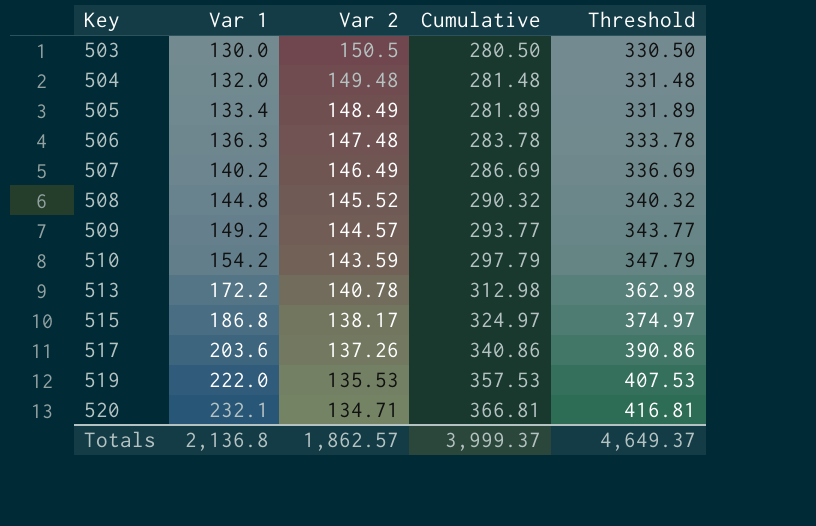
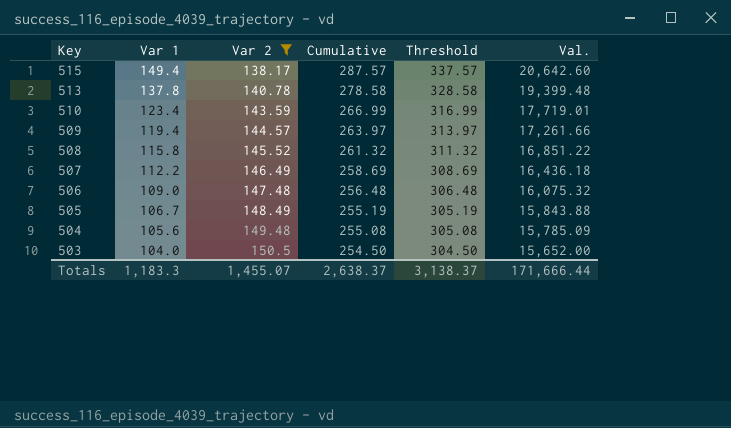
filter: none -> Var 2 >= 138.17
row order: Key ascending -> Key descending
column Val. | formula: none -> [Var 1] * [Var 2]
515 | Var 1: 186.8 -> 149.4
515 | Cumulative: 324.97 -> 287.57
515 | Threshold: 374.97 -> 337.57
513 | Var 1: 172.2 -> 137.8
513 | Cumulative: 312.98 -> 278.58
513 | Threshold: 362.98 -> 328.58
510 | Var 1: 154.2 -> 123.4
510 | Cumulative: 297.79 -> 266.99
510 | Threshold: 347.79 -> 316.99
509 | Var 1: 149.2 -> 119.4
509 | Cumulative: 293.77 -> 263.97
509 | Threshold: 343.77 -> 313.97
508 | Var 1: 144.8 -> 115.8
508 | Cumulative: 290.32 -> 261.32
508 | Threshold: 340.32 -> 311.32
507 | Var 1: 140.2 -> 112.2
507 | Cumulative: 286.69 -> 258.69
507 | Threshold: 336.69 -> 308.69
506 | Var 1: 136.3 -> 109.0
506 | Cumulative: 283.78 -> 256.48
506 | Threshold: 333.78 -> 306.48
505 | Var 1: 133.4 -> 106.7
505 | Cumulative: 281.89 -> 255.19
505 | Threshold: 331.89 -> 305.19
504 | Var 1: 132.0 -> 105.6
504 | Cumulative: 281.48 -> 255.08
504 | Threshold: 331.48 -> 305.08
503 | Var 1: 130.0 -> 104.0
503 | Cumulative: 280.50 -> 254.50
503 | Threshold: 330.50 -> 304.50
Totals | Var 1: 2,136.8 -> 1,183.3
Totals | Var 2: 1,862.57 -> 1,455.07
Totals | Cumulative: 3,999.37 -> 2,638.37
Totals | Threshold: 4,649.37 -> 3,138.37

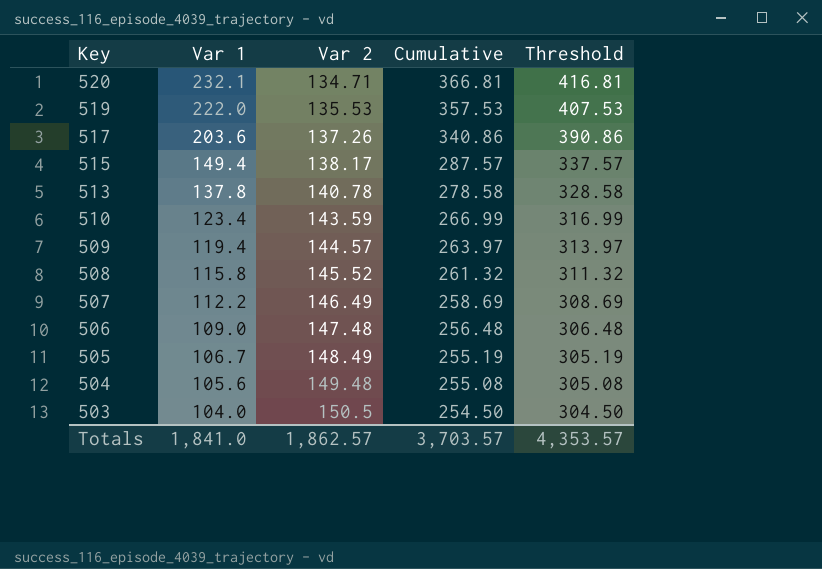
filter: Var 2 >= 138.17 -> none
column Val. | formula: [Var 1] * [Var 2] -> none
Totals | Var 1: 1,183.3 -> 1,841.0
Totals | Var 2: 1,455.07 -> 1,862.57
Totals | Cumulative: 2,638.37 -> 3,703.57
Totals | Threshold: 3,138.37 -> 4,353.57

